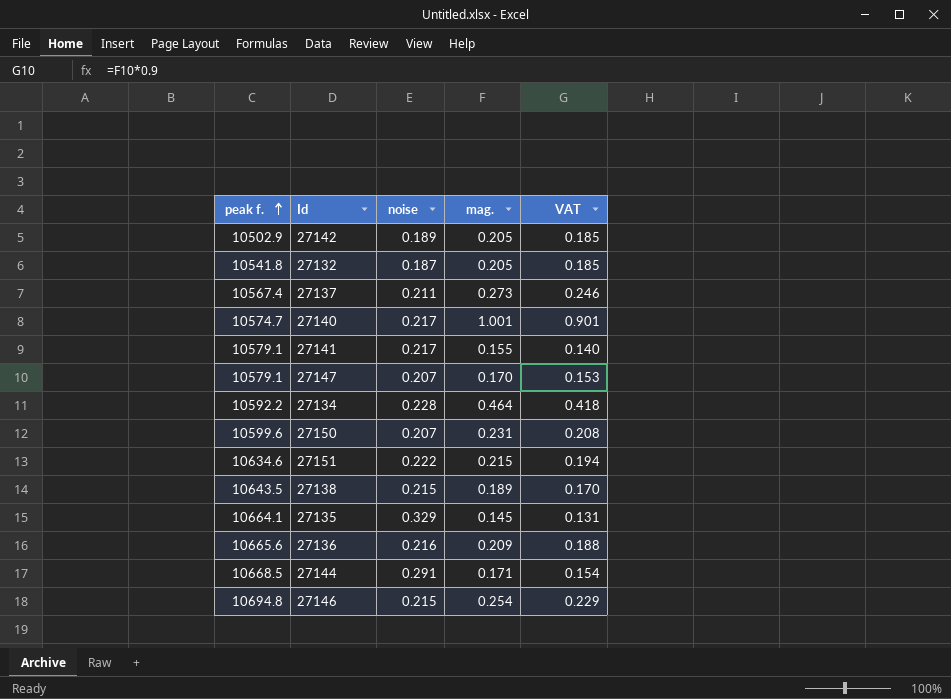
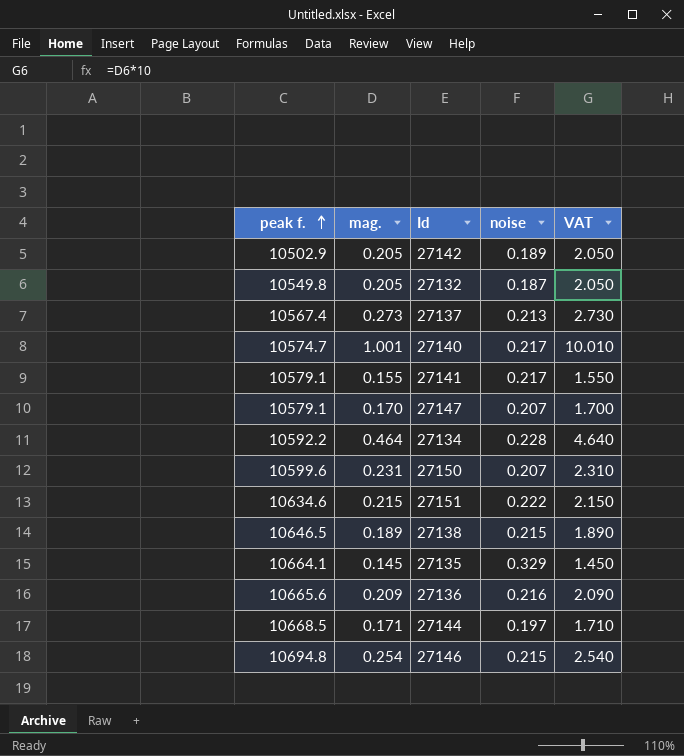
column mag. | position: 4 -> 2
column VAT | formula: [mag.] * 0.9 -> [mag.] * 10
27132 | peak f.: 10541.8 -> 10549.8
27137 | noise: 0.211 -> 0.213
27138 | peak f.: 10643.5 -> 10646.5
27144 | noise: 0.291 -> 0.197

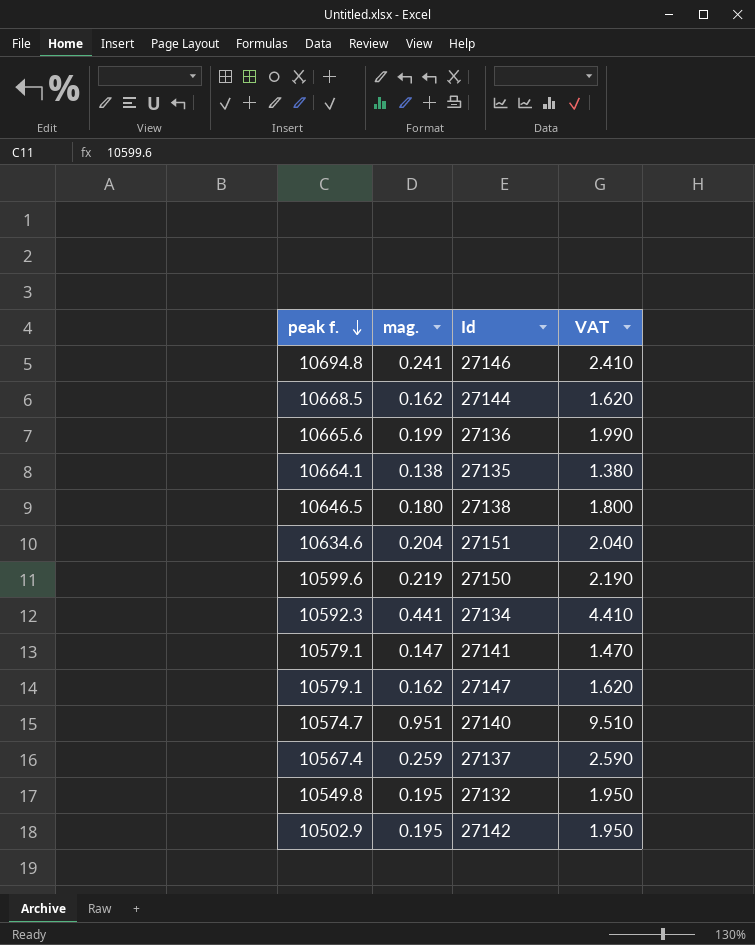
row order: peak f. ascending -> peak f. descending
column noise | position: 4 -> none
27146 | mag.: 0.254 -> 0.241
27146 | VAT: 2.540 -> 2.410
27144 | mag.: 0.171 -> 0.162
27144 | VAT: 1.710 -> 1.620
27136 | mag.: 0.209 -> 0.199
27136 | VAT: 2.090 -> 1.990
27135 | mag.: 0.145 -> 0.138
27135 | VAT: 1.450 -> 1.380
27138 | mag.: 0.189 -> 0.180
27138 | VAT: 1.890 -> 1.800
27151 | mag.: 0.215 -> 0.204
27151 | VAT: 2.150 -> 2.040
27150 | mag.: 0.231 -> 0.219
27150 | VAT: 2.310 -> 2.190
27134 | peak f.: 10592.2 -> 10592.3
27134 | mag.: 0.464 -> 0.441
27134 | VAT: 4.640 -> 4.410
27141 | mag.: 0.155 -> 0.147
27141 | VAT: 1.550 -> 1.470
27147 | mag.: 0.170 -> 0.162
27147 | VAT: 1.700 -> 1.620
27140 | mag.: 1.001 -> 0.951
27140 | VAT: 10.010 -> 9.510
27137 | mag.: 0.273 -> 0.259
27137 | VAT: 2.730 -> 2.590
27132 | mag.: 0.205 -> 0.195
27132 | VAT: 2.050 -> 1.950
27142 | mag.: 0.205 -> 0.195
27142 | VAT: 2.050 -> 1.950

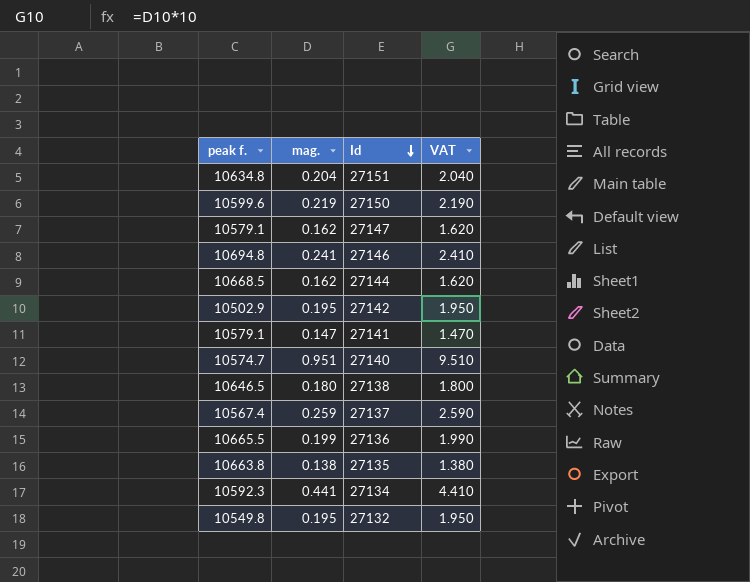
row order: peak f. descending -> Id descending
27151 | peak f.: 10634.6 -> 10634.8
27136 | peak f.: 10665.6 -> 10665.5
27135 | peak f.: 10664.1 -> 10663.8

